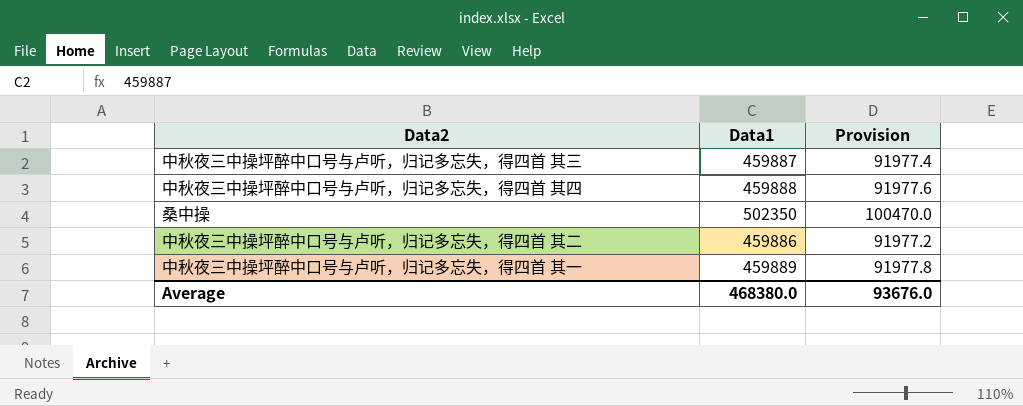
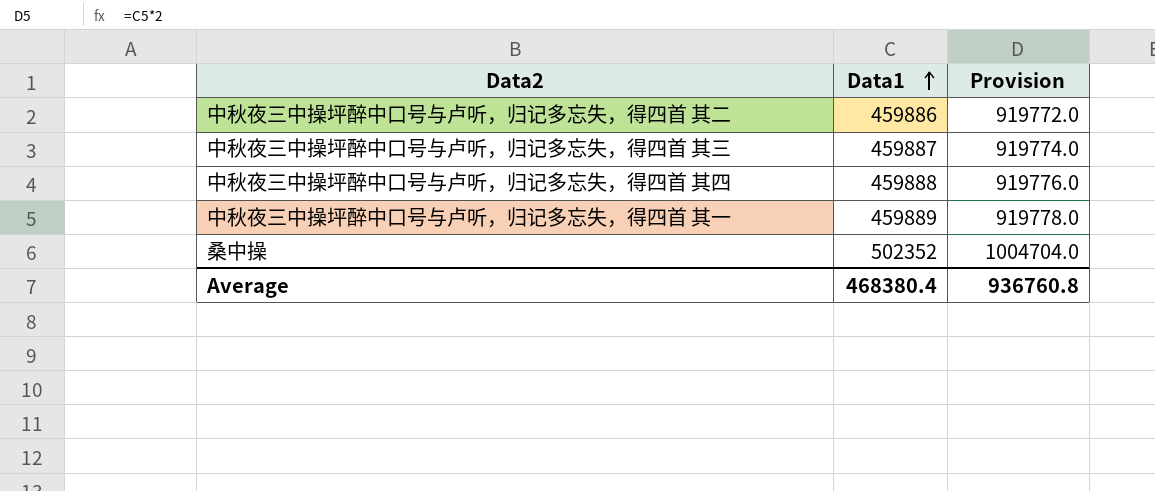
row order: none -> Data1 ascending
column Provision | formula: [Data1] * 0.2 -> [Data1] * 2
桑中操 | Data1: 502350 -> 502352
Average | Data1: 468380.0 -> 468380.4
Average | Provision: 93676.0 -> 936760.8

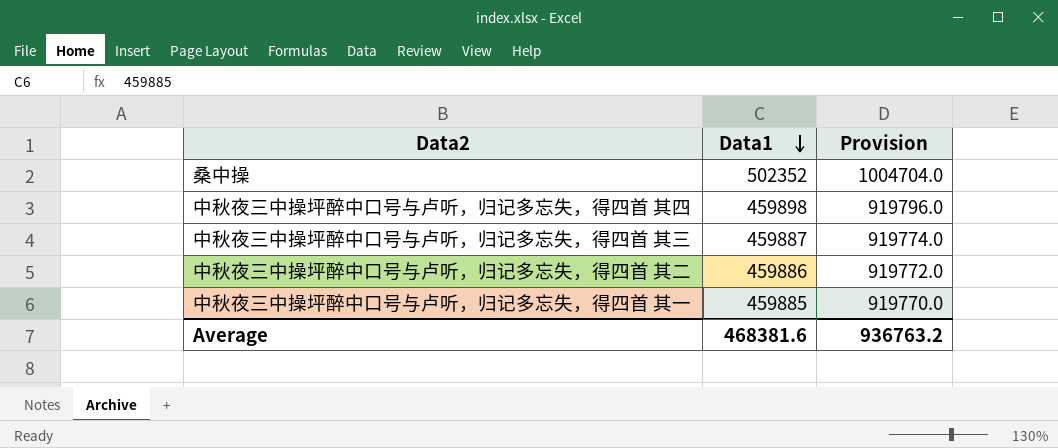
row order: Data1 ascending -> Data1 descending
中秋夜三中操坪醉中口号与卢听，归记多忘失，得四首 其四 | Data1: 459888 -> 459898
中秋夜三中操坪醉中口号与卢听，归记多忘失，得四首 其四 | Provision: 919776.0 -> 919796.0
中秋夜三中操坪醉中口号与卢听，归记多忘失，得四首 其一 | Data1: 459889 -> 459885
中秋夜三中操坪醉中口号与卢听，归记多忘失，得四首 其一 | Provision: 919778.0 -> 919770.0
Average | Data1: 468380.4 -> 468381.6
Average | Provision: 936760.8 -> 936763.2

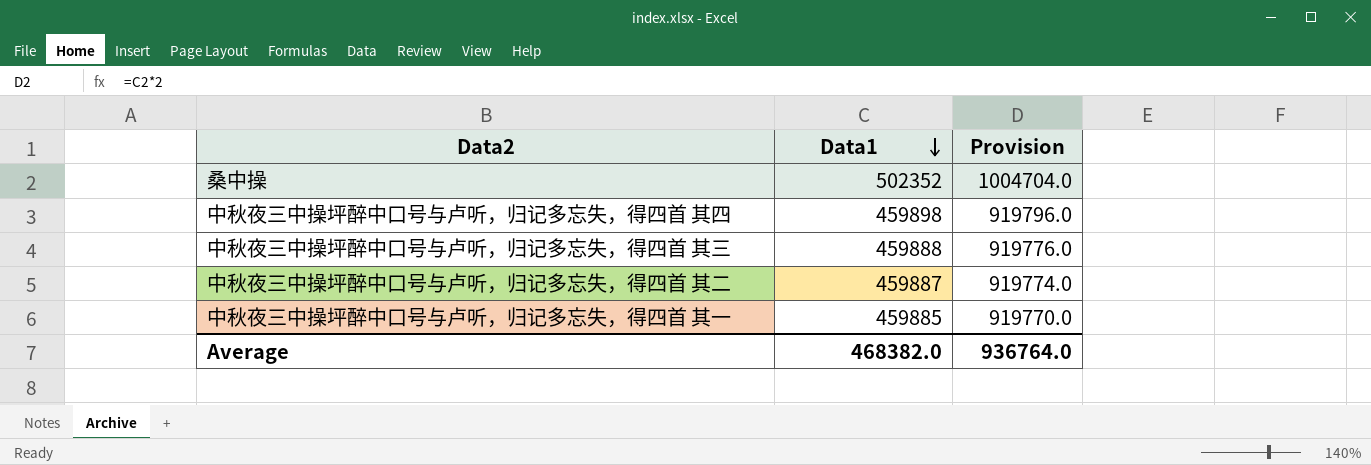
中秋夜三中操坪醉中口号与卢听，归记多忘失，得四首 其三 | Data1: 459887 -> 459888
中秋夜三中操坪醉中口号与卢听，归记多忘失，得四首 其三 | Provision: 919774.0 -> 919776.0
中秋夜三中操坪醉中口号与卢听，归记多忘失，得四首 其二 | Data1: 459886 -> 459887
中秋夜三中操坪醉中口号与卢听，归记多忘失，得四首 其二 | Provision: 919772.0 -> 919774.0
Average | Data1: 468381.6 -> 468382.0
Average | Provision: 936763.2 -> 936764.0

